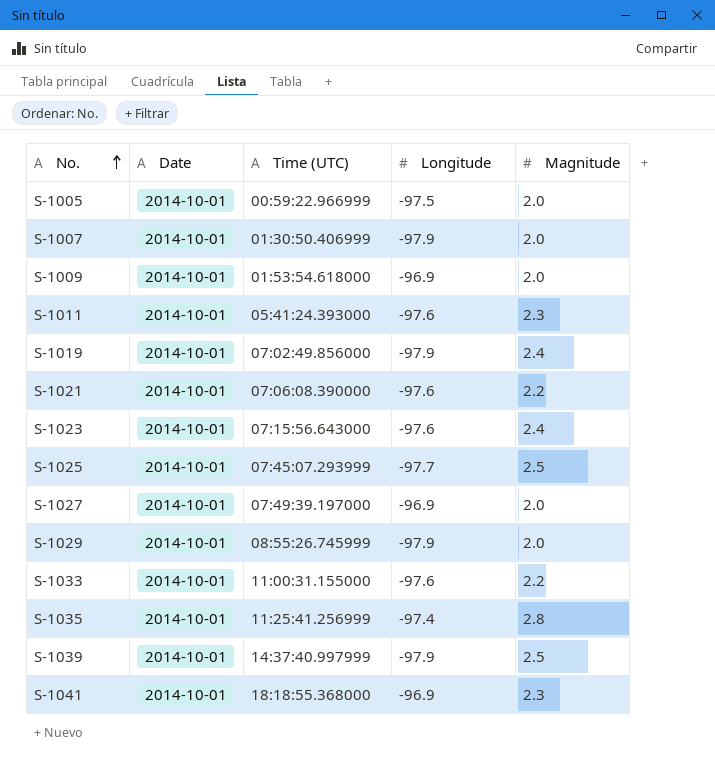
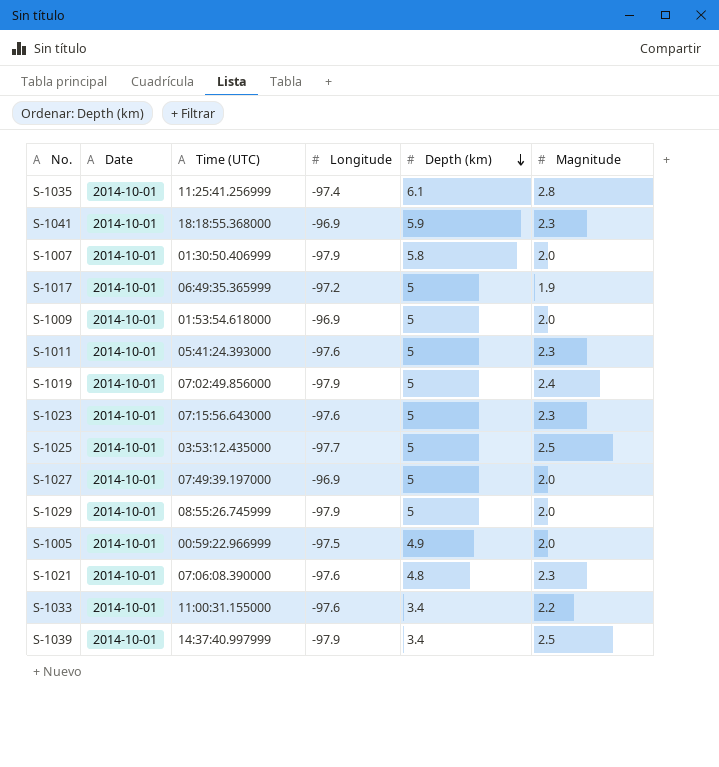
row order: No. ascending -> Depth (km) descending
column Depth (km) | position: none -> 5
row S-1017: none -> 2014-10-01 | 06:49:35.365999 | -97.2 | 5 | 1.9
S-1023 | Magnitude: 2.4 -> 2.3
S-1025 | Time (UTC): 07:45:07.293999 -> 03:53:12.435000
S-1021 | Magnitude: 2.2 -> 2.3

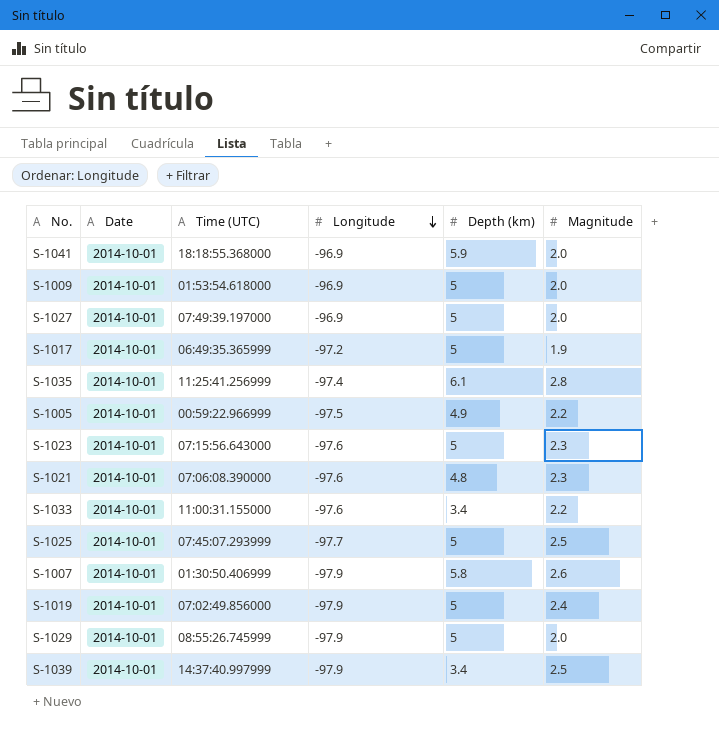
row order: Depth (km) descending -> Longitude descending
row S-1011: 2014-10-01 | 05:41:24.393000 | -97.6 | 5 | 2.3 -> none
S-1041 | Magnitude: 2.3 -> 2.0
S-1005 | Magnitude: 2.0 -> 2.2
S-1025 | Time (UTC): 03:53:12.435000 -> 07:45:07.293999
S-1007 | Magnitude: 2.0 -> 2.6

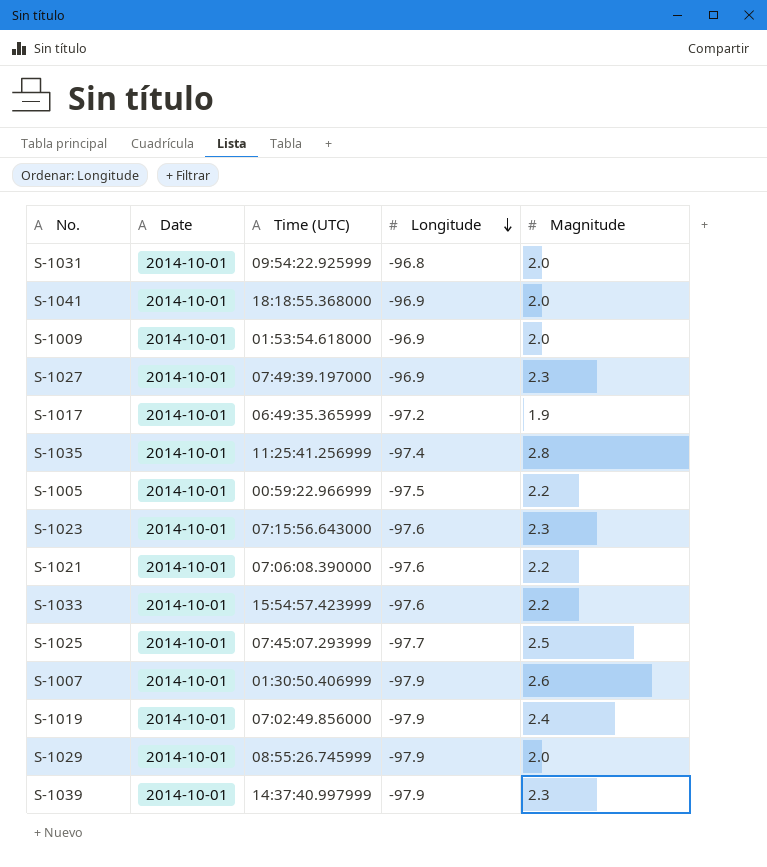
column Depth (km) | position: 5 -> none
row S-1031: none -> 2014-10-01 | 09:54:22.925999 | -96.8 | 2.0
S-1027 | Magnitude: 2.0 -> 2.3
S-1021 | Magnitude: 2.3 -> 2.2
S-1033 | Time (UTC): 11:00:31.155000 -> 15:54:57.423999
S-1039 | Magnitude: 2.5 -> 2.3

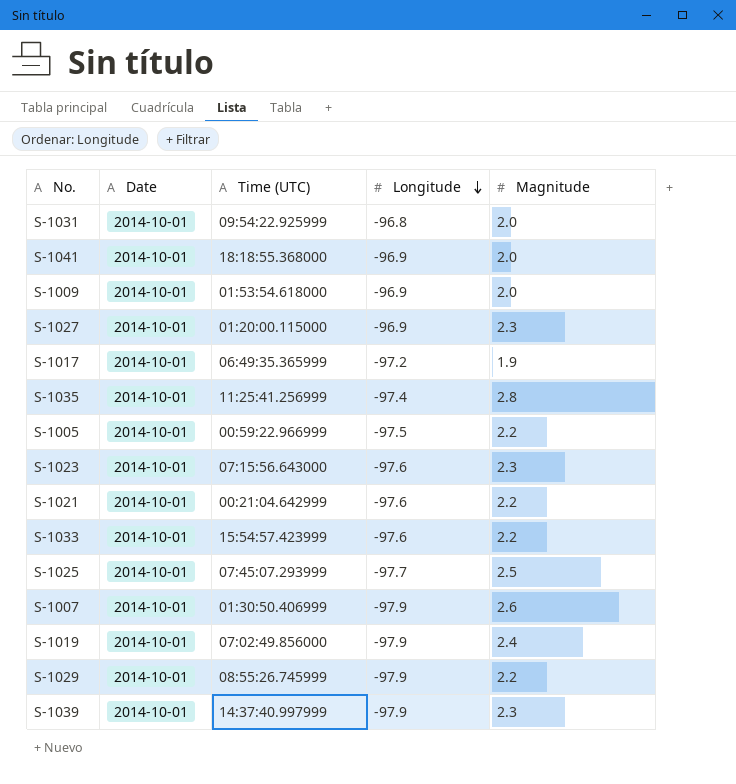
S-1027 | Time (UTC): 07:49:39.197000 -> 01:20:00.115000
S-1021 | Time (UTC): 07:06:08.390000 -> 00:21:04.642999
S-1029 | Magnitude: 2.0 -> 2.2

